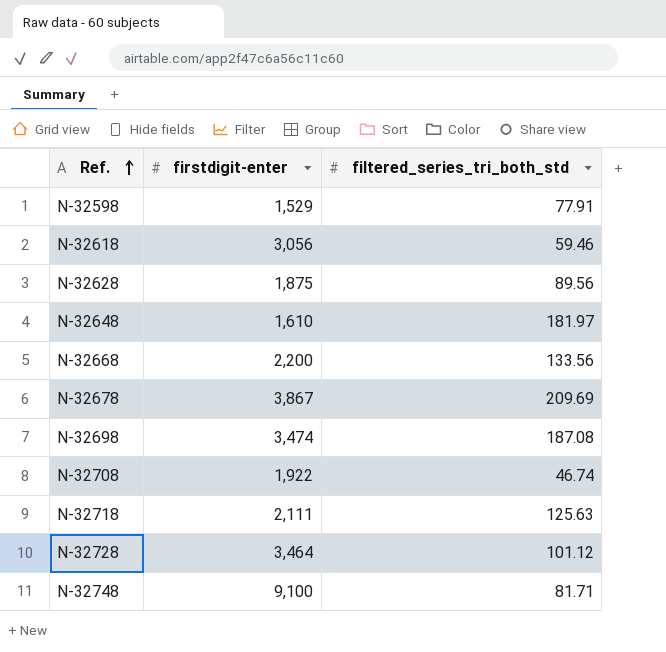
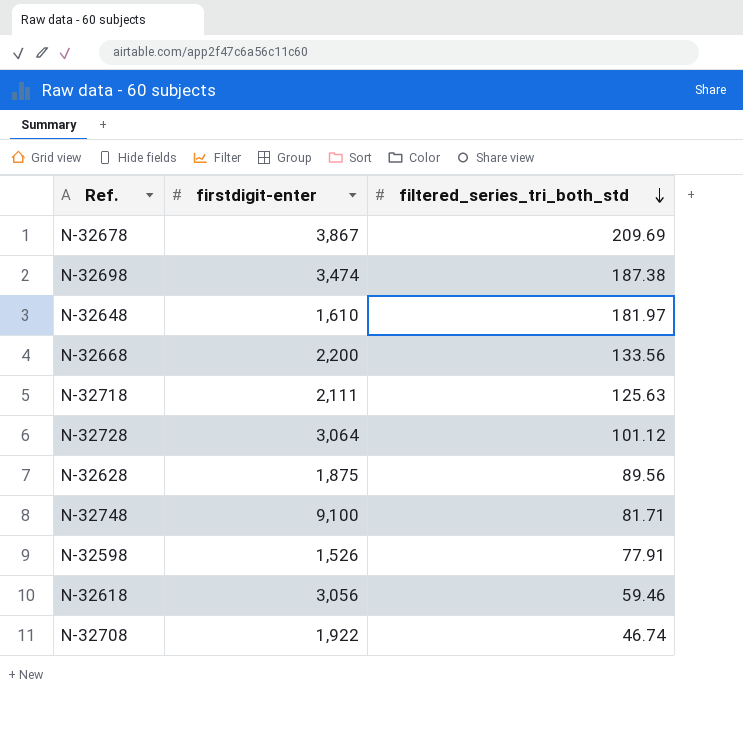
row order: Ref. ascending -> filtered_series_tri_both_std descending
N-32698 | filtered_series_tri_both_std: 187.08 -> 187.38
N-32728 | firstdigit-enter: 3,464 -> 3,064
N-32598 | firstdigit-enter: 1,529 -> 1,526

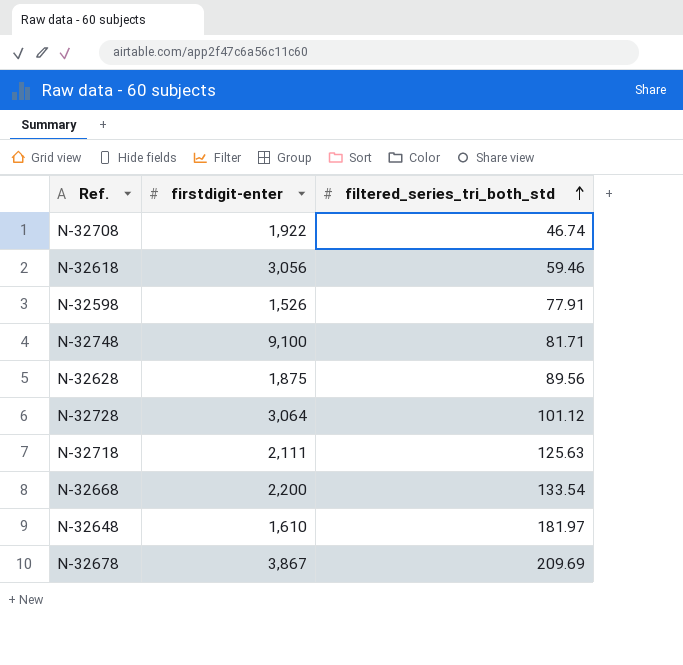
row order: filtered_series_tri_both_std descending -> filtered_series_tri_both_std ascending
row N-32698: 3,474 | 187.38 -> none
N-32668 | filtered_series_tri_both_std: 133.56 -> 133.54

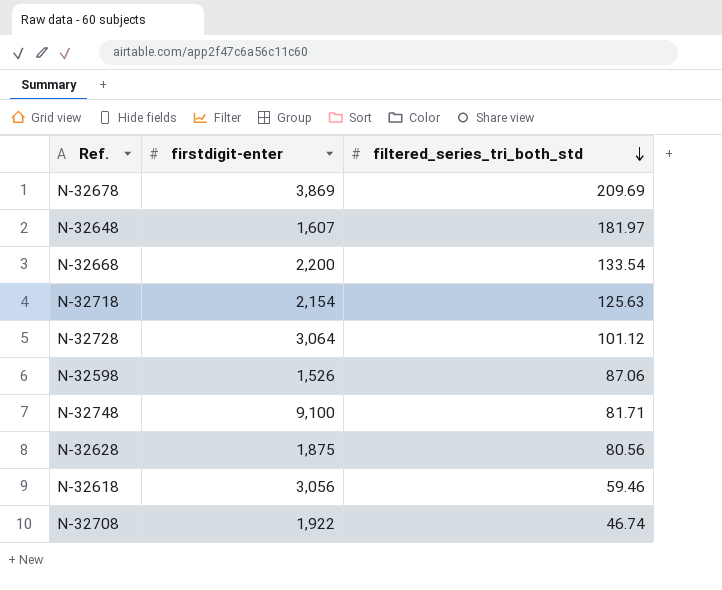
row order: filtered_series_tri_both_std ascending -> filtered_series_tri_both_std descending
N-32678 | firstdigit-enter: 3,867 -> 3,869
N-32648 | firstdigit-enter: 1,610 -> 1,607
N-32718 | firstdigit-enter: 2,111 -> 2,154
N-32598 | filtered_series_tri_both_std: 77.91 -> 87.06
N-32628 | filtered_series_tri_both_std: 89.56 -> 80.56

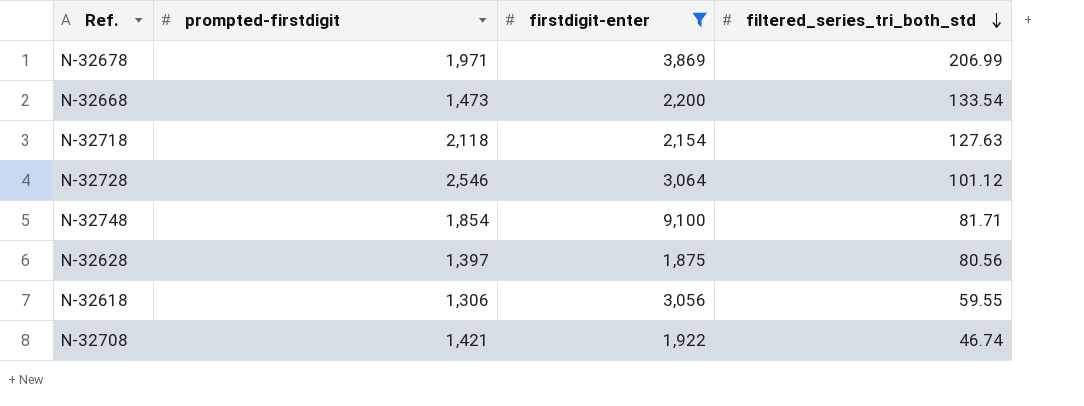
filter: none -> firstdigit-enter >= 1,875
column prompted-firstdigit | position: none -> 2
N-32678 | filtered_series_tri_both_std: 209.69 -> 206.99
N-32718 | filtered_series_tri_both_std: 125.63 -> 127.63
N-32618 | filtered_series_tri_both_std: 59.46 -> 59.55

